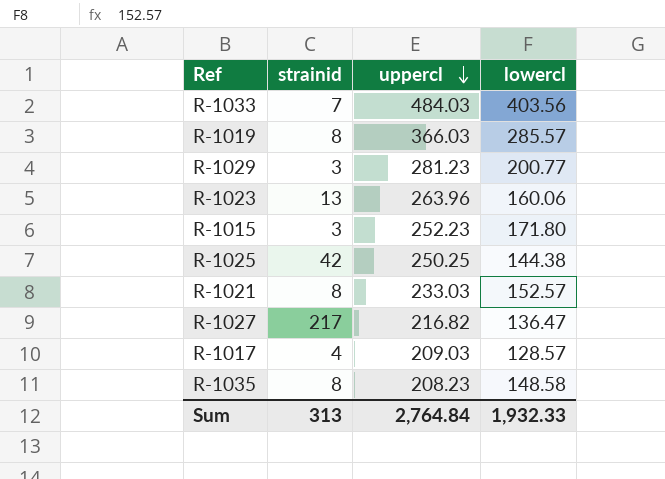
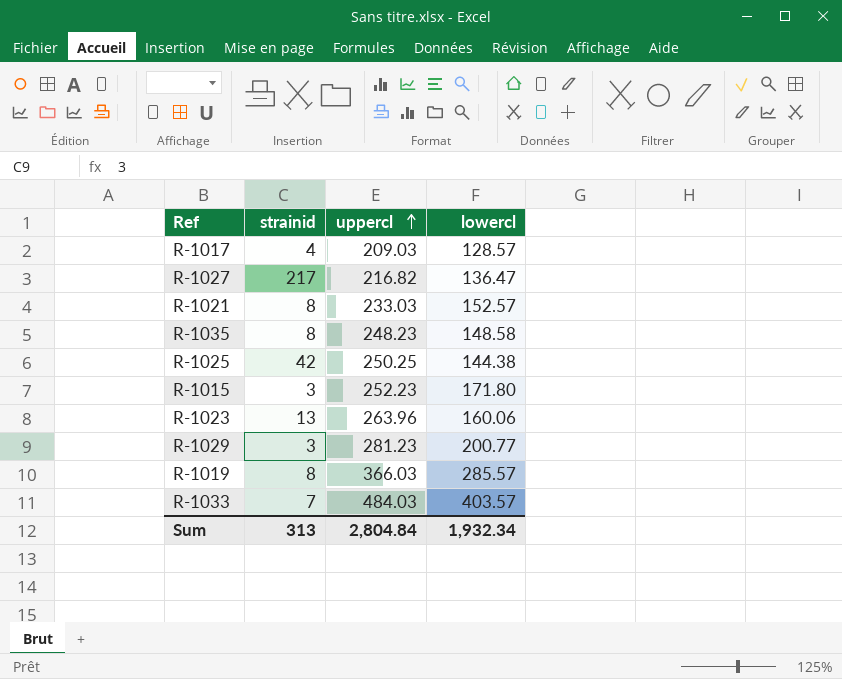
row order: uppercl descending -> uppercl ascending
R-1035 | uppercl: 208.23 -> 248.23
R-1033 | lowercl: 403.56 -> 403.57
Sum | uppercl: 2,764.84 -> 2,804.84
Sum | lowercl: 1,932.33 -> 1,932.34

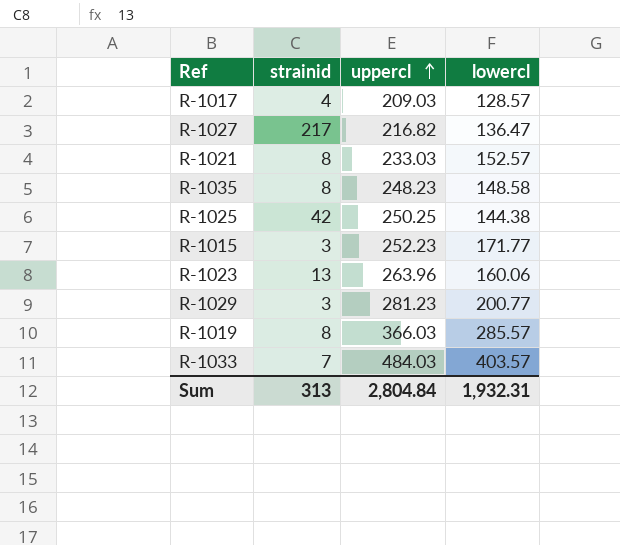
R-1015 | lowercl: 171.80 -> 171.77
Sum | lowercl: 1,932.34 -> 1,932.31

